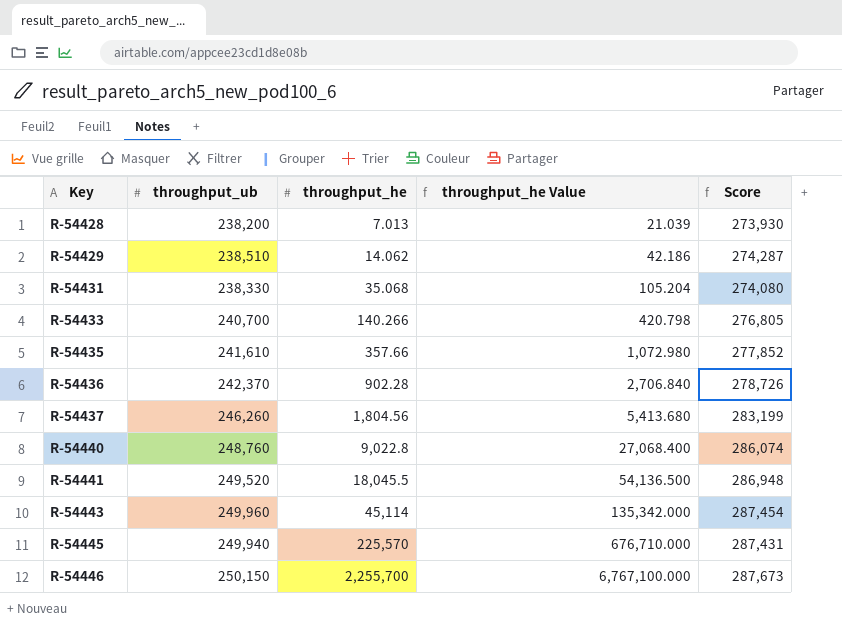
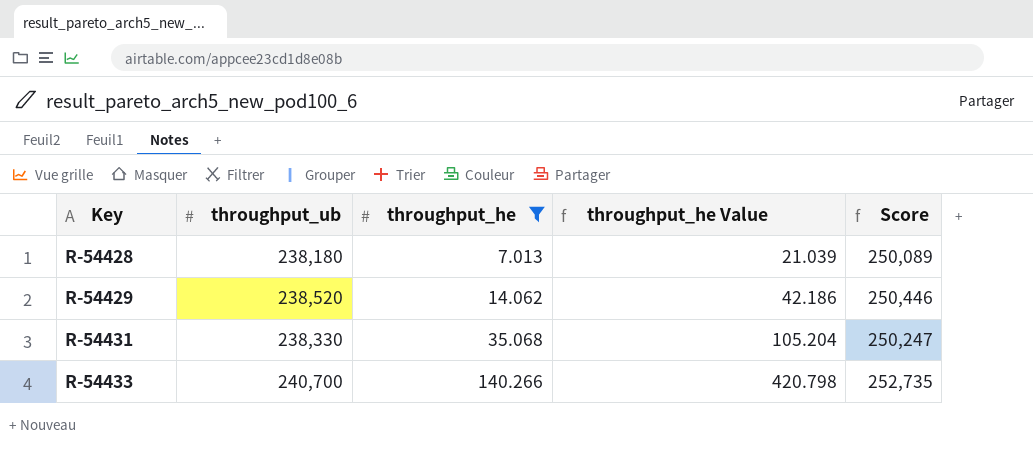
filter: none -> throughput_he <= 140.266
column Score | formula: [throughput_ub] * 1.15 -> [throughput_ub] * 1.05
R-54428 | throughput_ub: 238,200 -> 238,180
R-54429 | throughput_ub: 238,510 -> 238,520

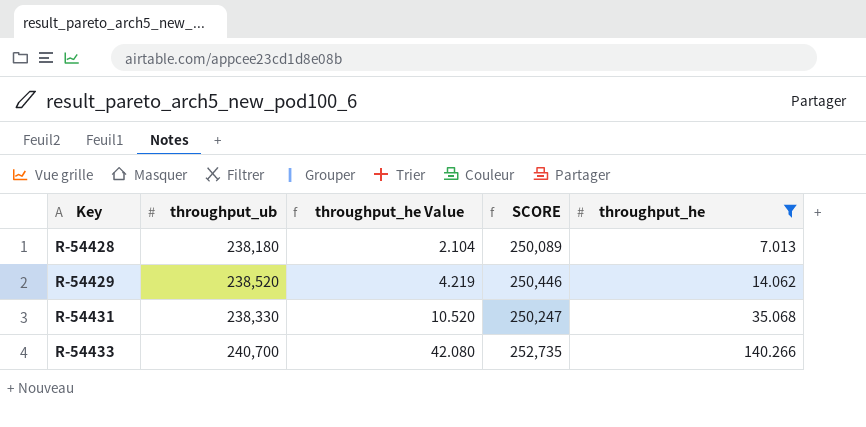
column throughput_he Value | formula: [throughput_he] * 3 -> [throughput_he] * 0.3
column name: Score -> SCORE
column throughput_he | position: 3 -> 5

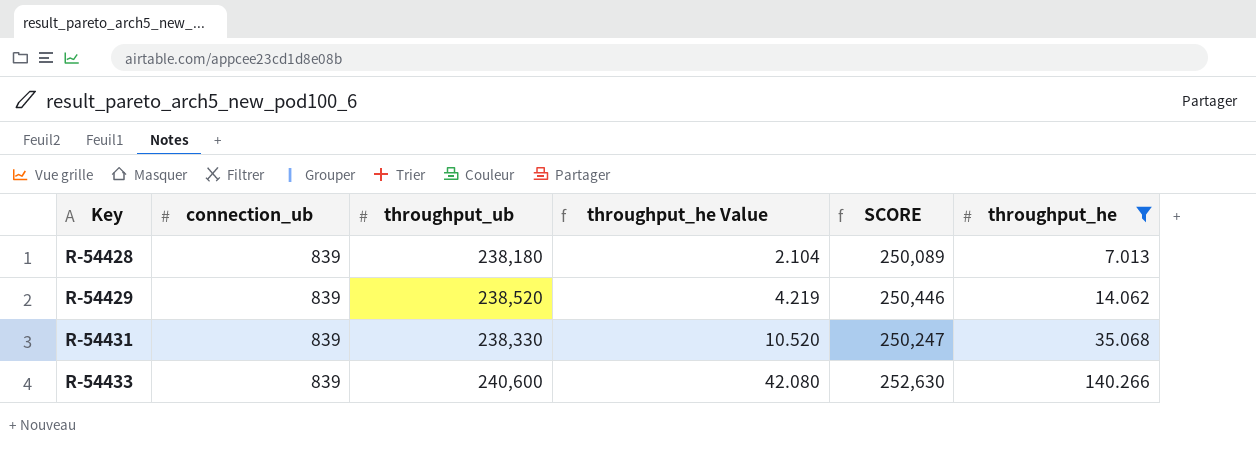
column connection_ub | position: none -> 2
R-54433 | throughput_ub: 240,700 -> 240,600
R-54433 | SCORE: 252,735 -> 252,630

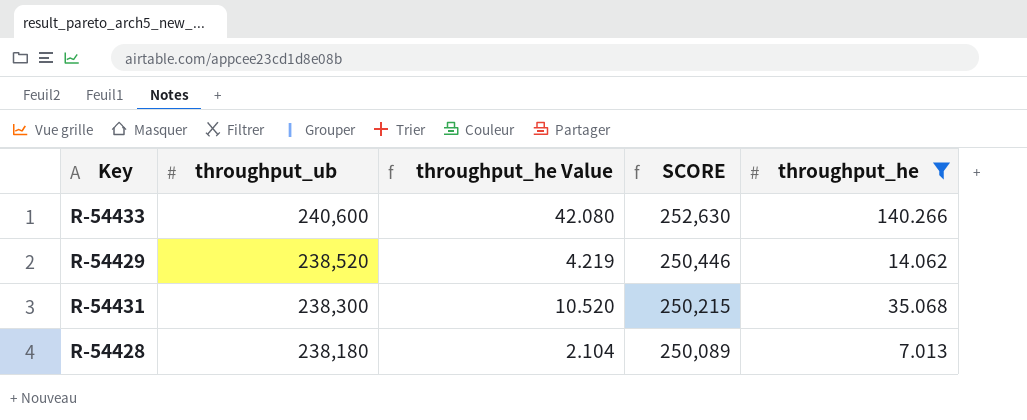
row order: Key ascending -> throughput_ub descending
column connection_ub | position: 2 -> none
R-54431 | throughput_ub: 238,330 -> 238,300
R-54431 | SCORE: 250,247 -> 250,215

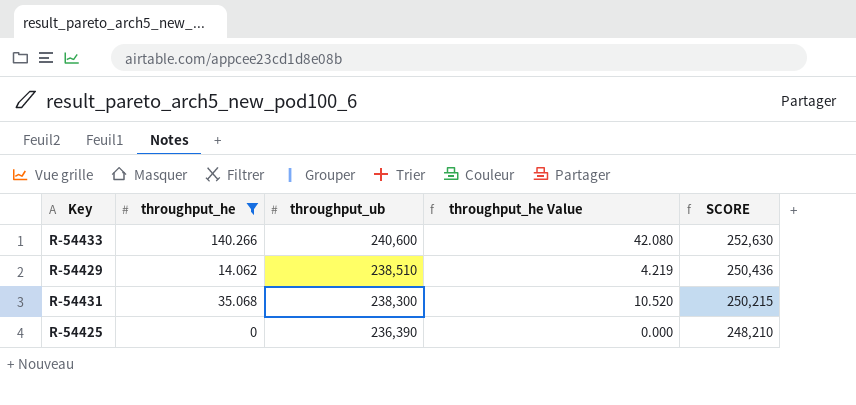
column throughput_he | position: 5 -> 2
row R-54428: 238,180 | 2.104 | 250,089 | 7.013 -> none
R-54429 | throughput_ub: 238,520 -> 238,510
R-54429 | SCORE: 250,446 -> 250,436
row R-54425: none -> 0 | 236,390 | 0.000 | 248,210

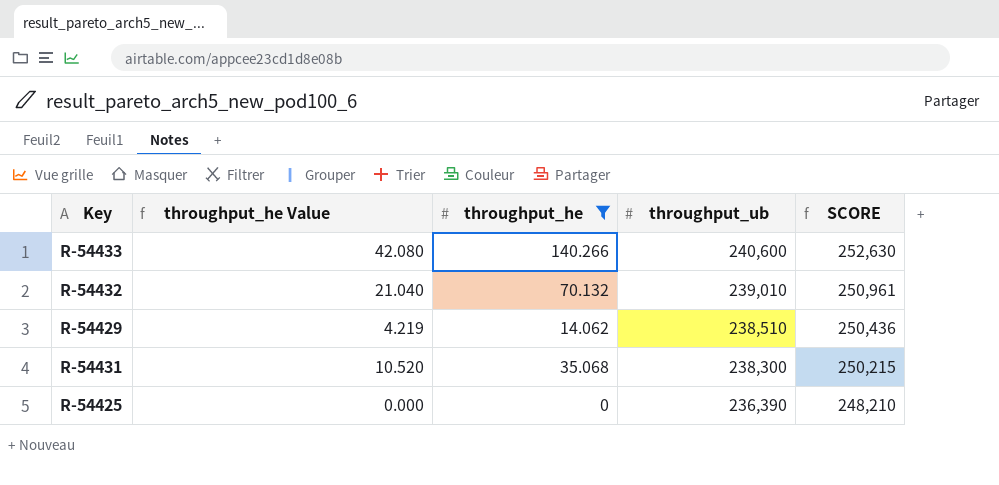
column throughput_he Value | position: 4 -> 2
row R-54432: none -> 21.040 | 70.132 | 239,010 | 250,961

